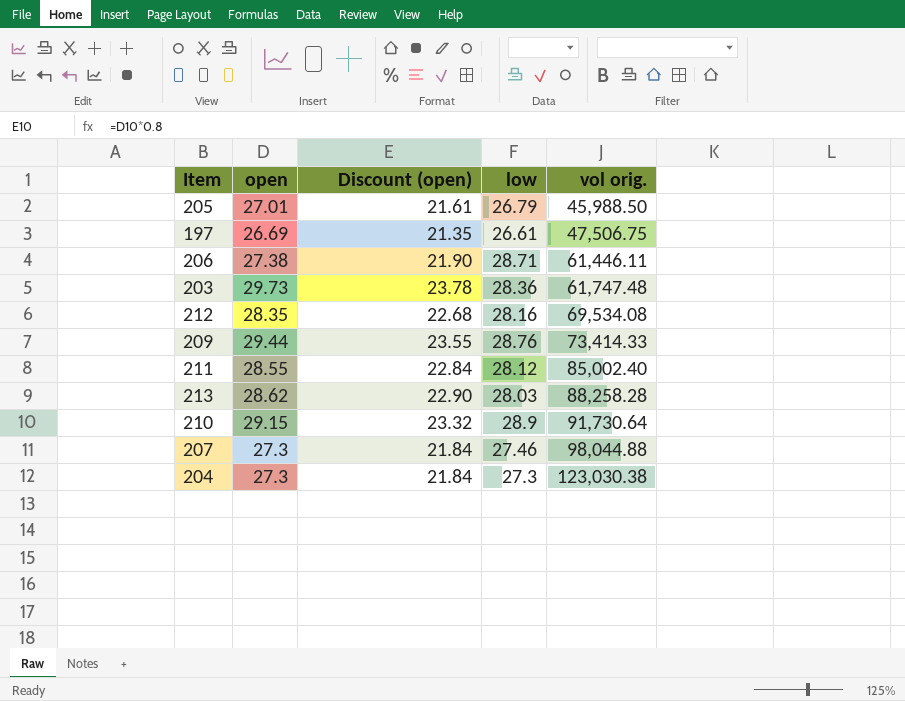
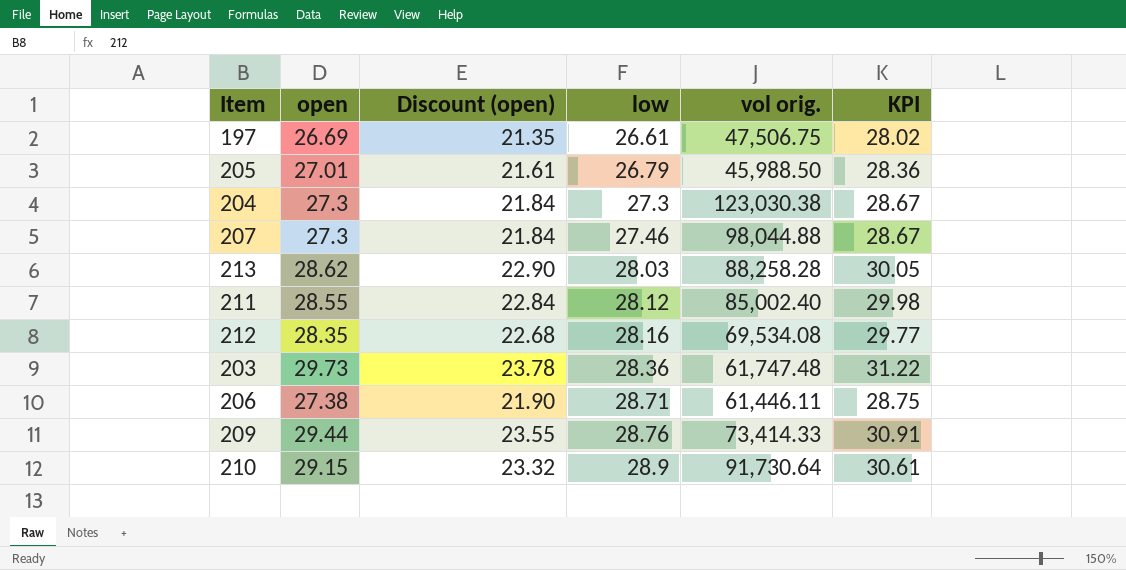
row order: vol orig. ascending -> low ascending
column KPI | formula: none -> [open] * 1.05

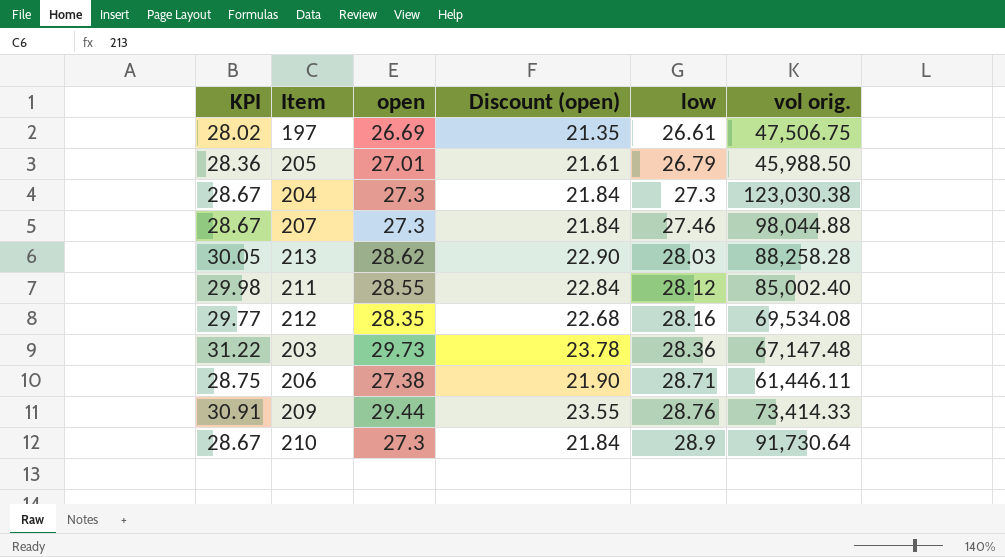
column KPI | position: 6 -> 1
203 | vol orig.: 61,747.48 -> 67,147.48
210 | KPI: 30.61 -> 28.67
210 | open: 29.15 -> 27.3
210 | Discount (open): 23.32 -> 21.84

